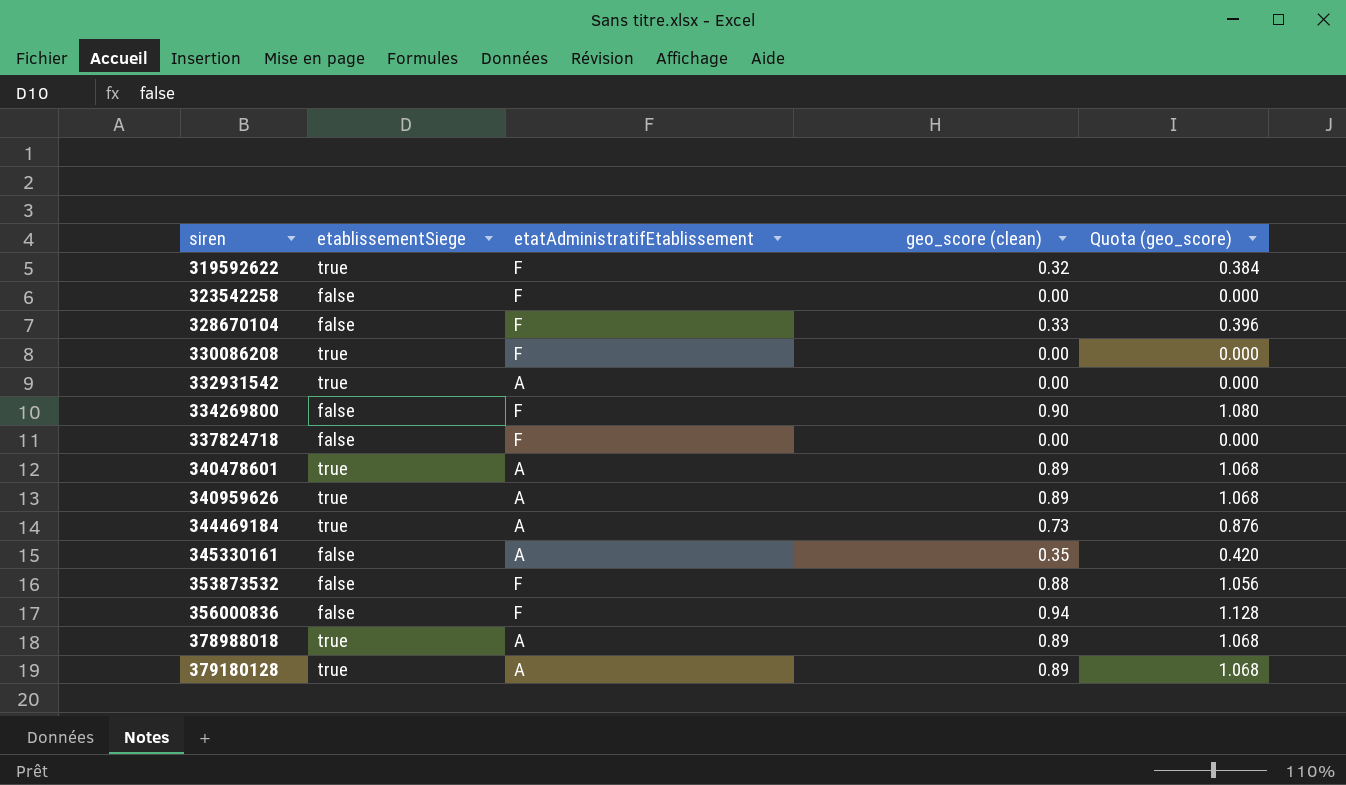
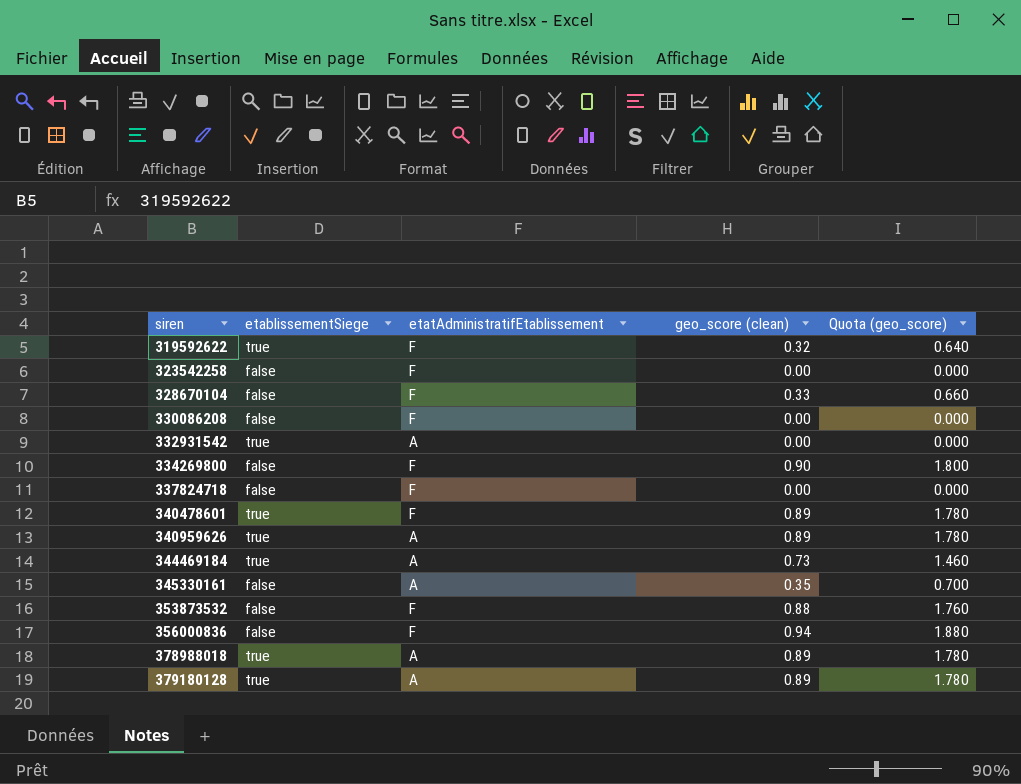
column Quota (geo_score) | formula: [geo_score (clean)] * 1.2 -> [geo_score (clean)] * 2
330086208 | etablissementSiege: true -> false
340478601 | etatAdministratifEtablissement: A -> F

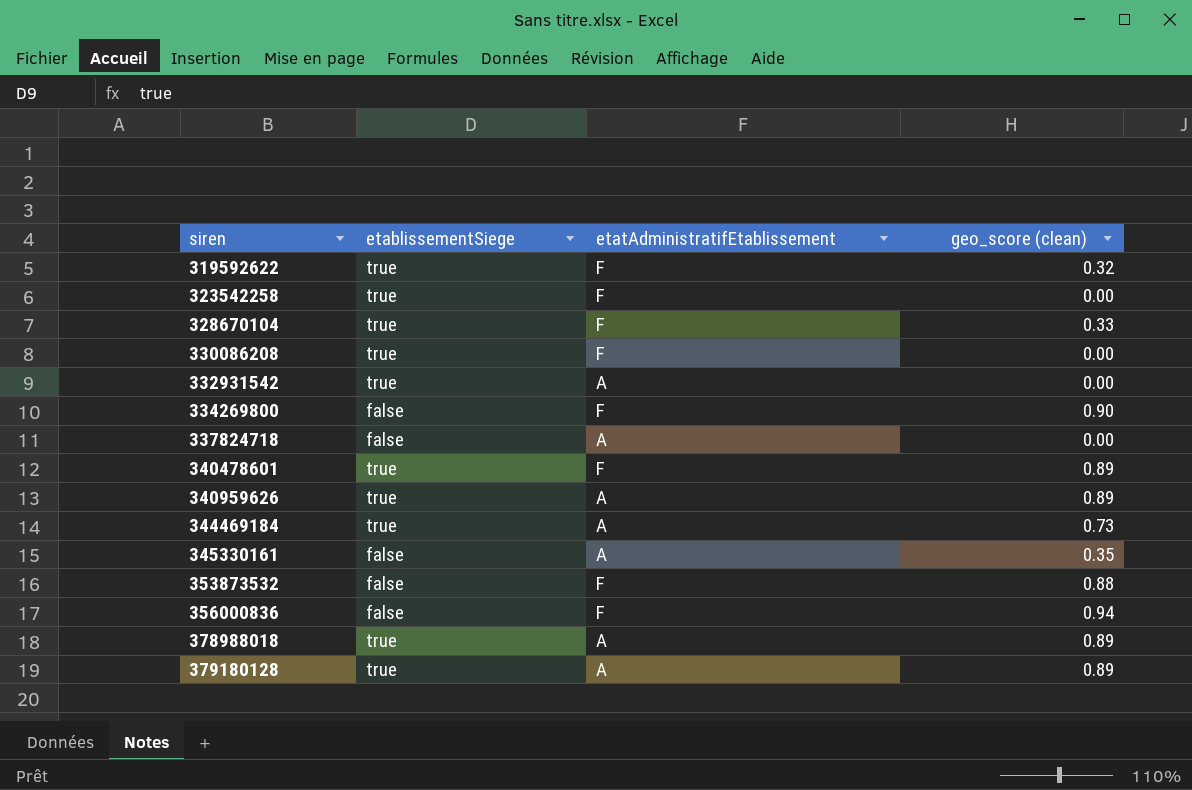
column Quota (geo_score) | formula: [geo_score (clean)] * 2 -> none
323542258 | etablissementSiege: false -> true
328670104 | etablissementSiege: false -> true
330086208 | etablissementSiege: false -> true
337824718 | etatAdministratifEtablissement: F -> A

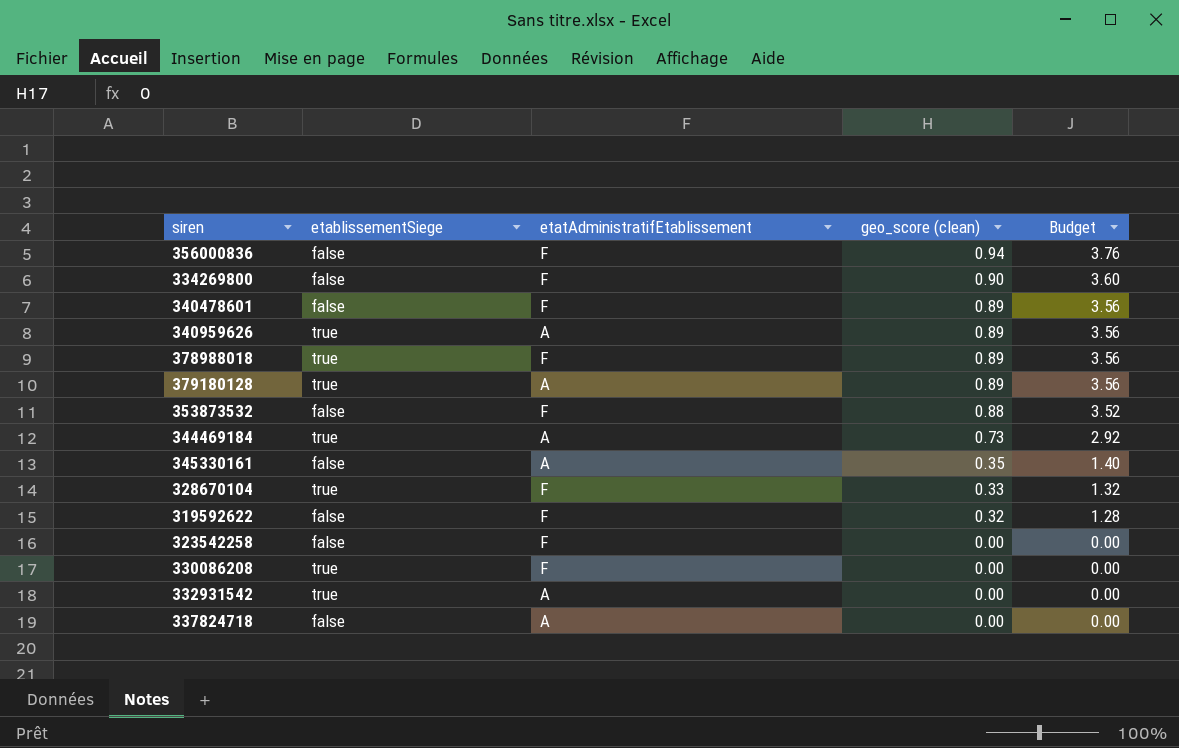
row order: siren ascending -> geo_score (clean) descending
column Budget | formula: none -> [geo_score (clean)] * 4
340478601 | etablissementSiege: true -> false
378988018 | etatAdministratifEtablissement: A -> F
319592622 | etablissementSiege: true -> false
323542258 | etablissementSiege: true -> false

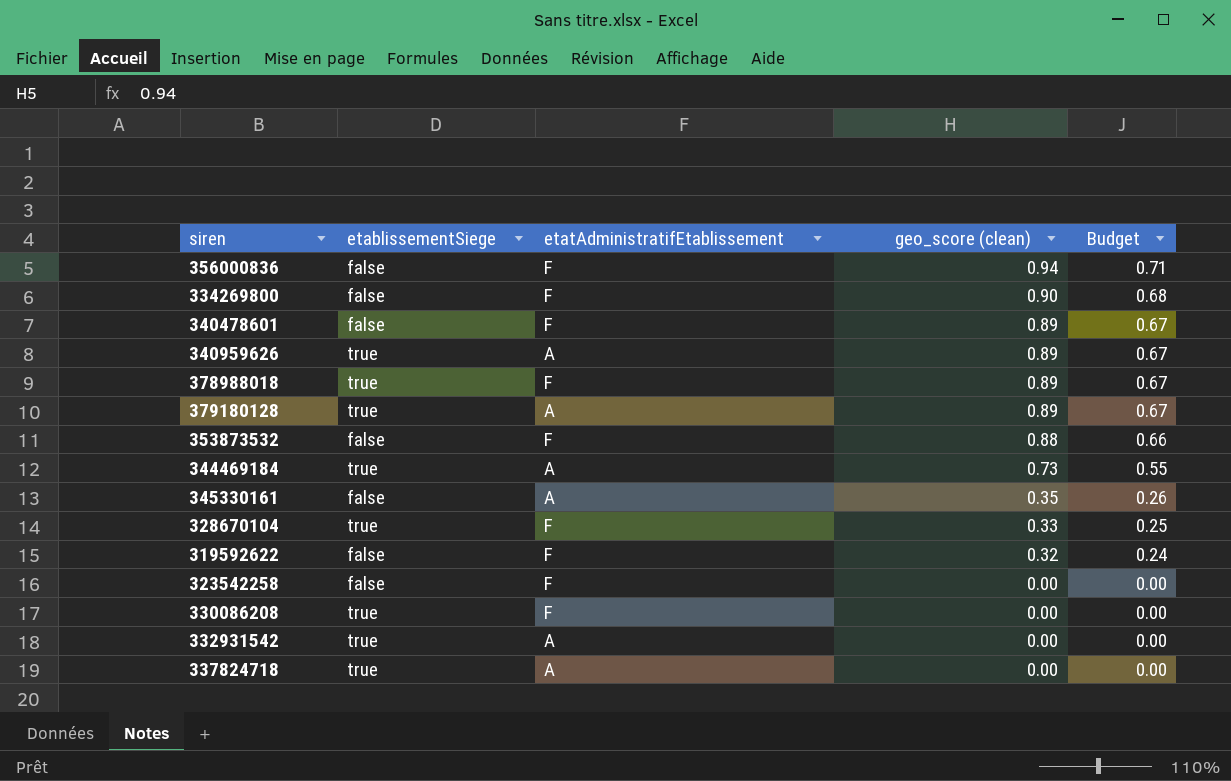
column Budget | formula: [geo_score (clean)] * 4 -> [geo_score (clean)] * 0.75
337824718 | etablissementSiege: false -> true

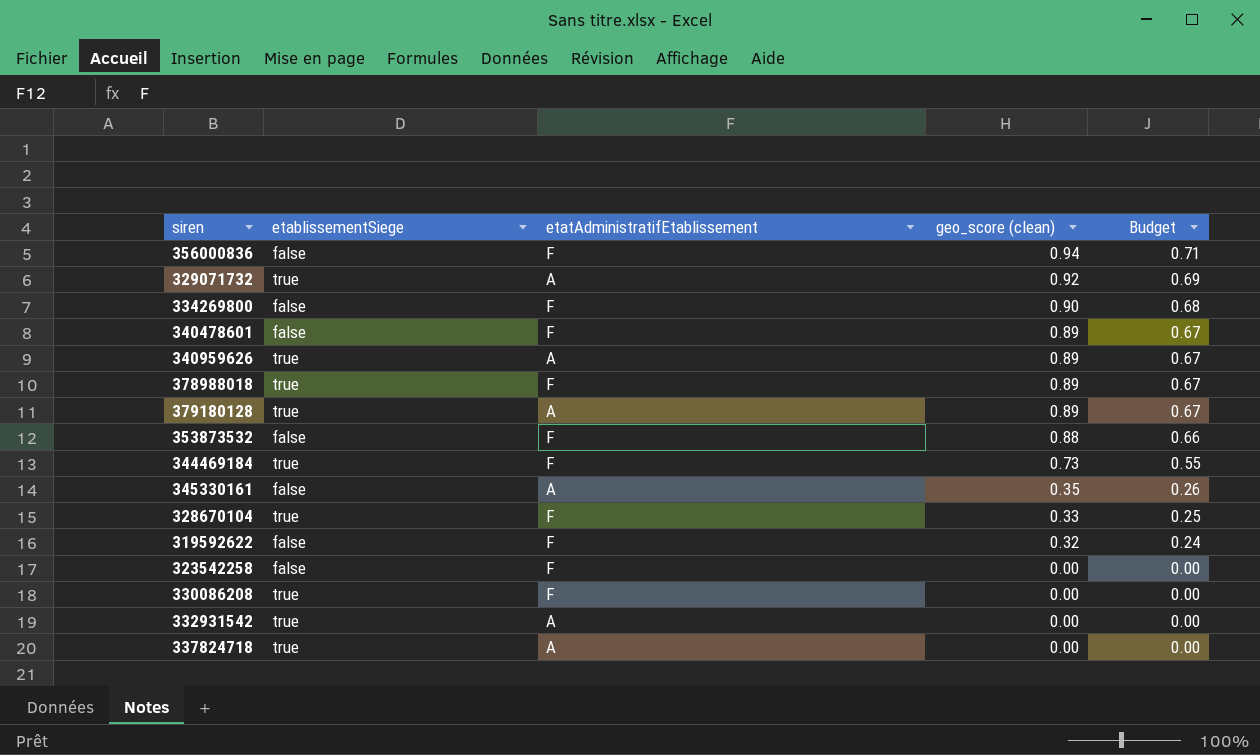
row 329071732: none -> true | A | 0.92 | 0.69
344469184 | etatAdministratifEtablissement: A -> F

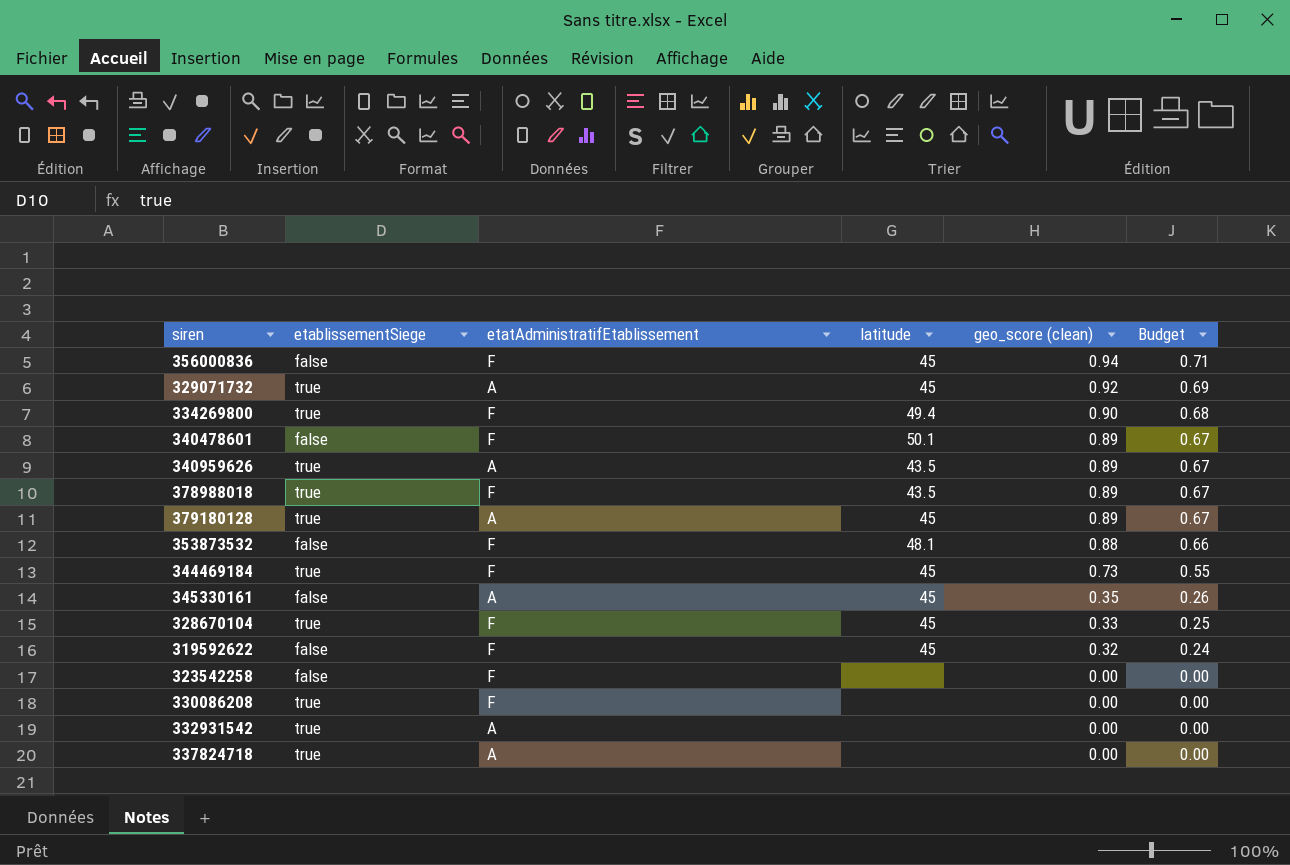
column latitude | position: none -> 4
334269800 | etablissementSiege: false -> true

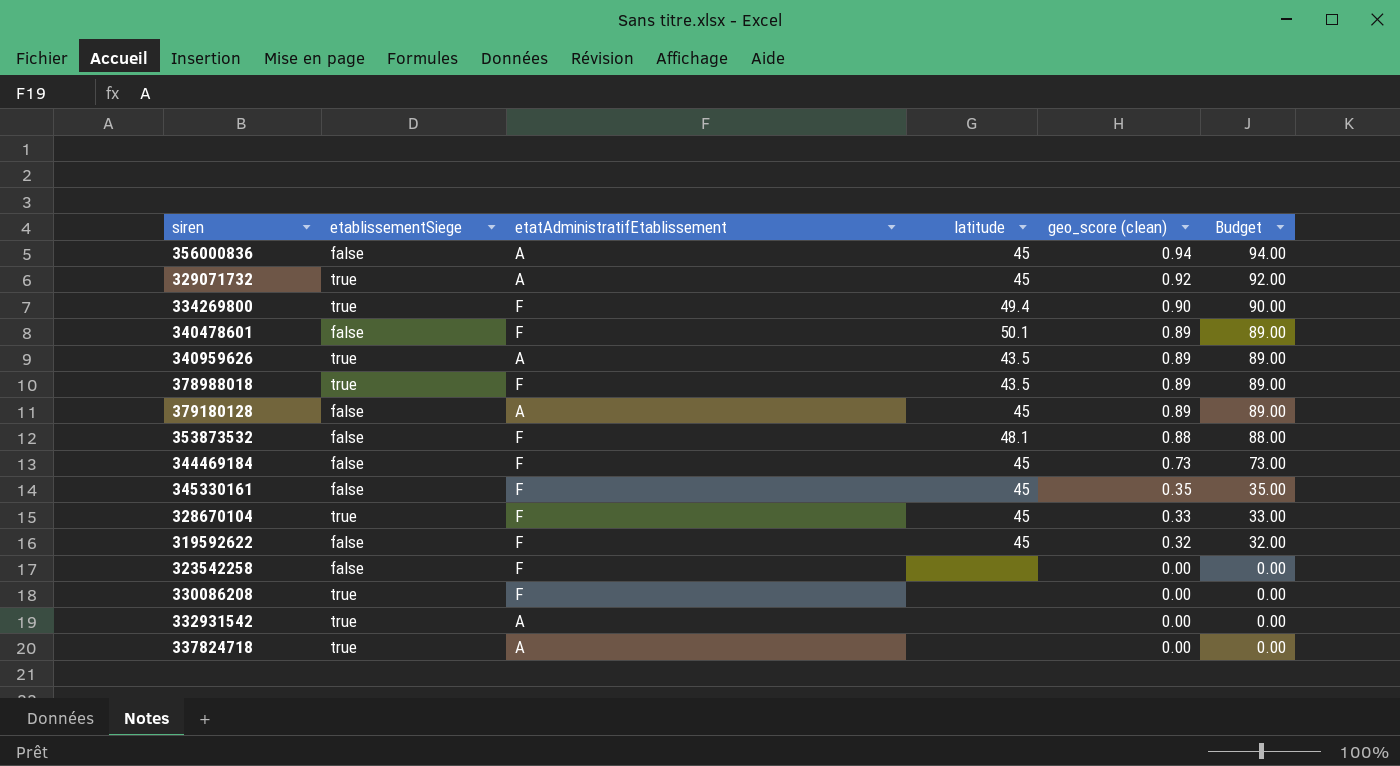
column Budget | formula: [geo_score (clean)] * 0.75 -> [geo_score (clean)] * 100
356000836 | etatAdministratifEtablissement: F -> A
379180128 | etablissementSiege: true -> false
344469184 | etablissementSiege: true -> false
345330161 | etatAdministratifEtablissement: A -> F

